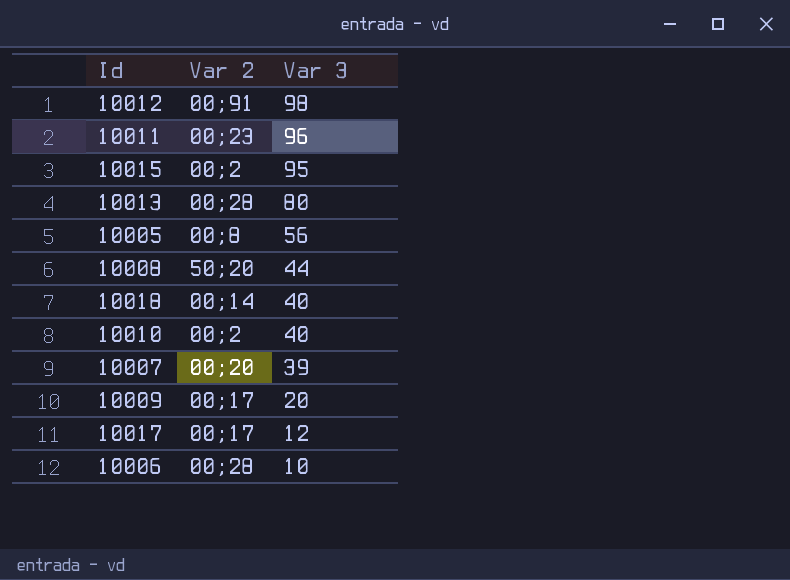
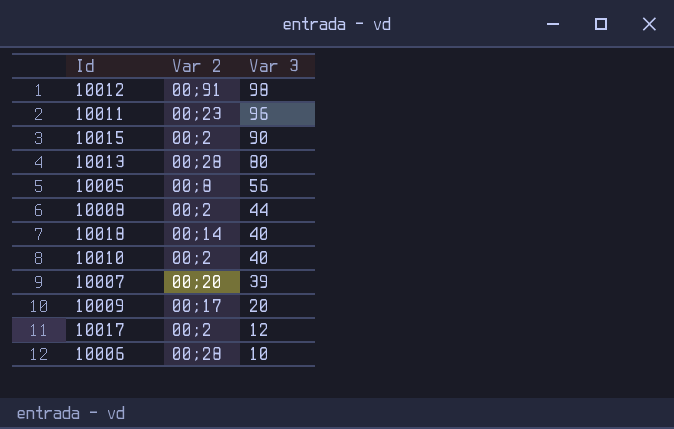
10015 | Var 3: 95 -> 90
10008 | Var 2: 50;20 -> 00;2
10017 | Var 2: 00;17 -> 00;2

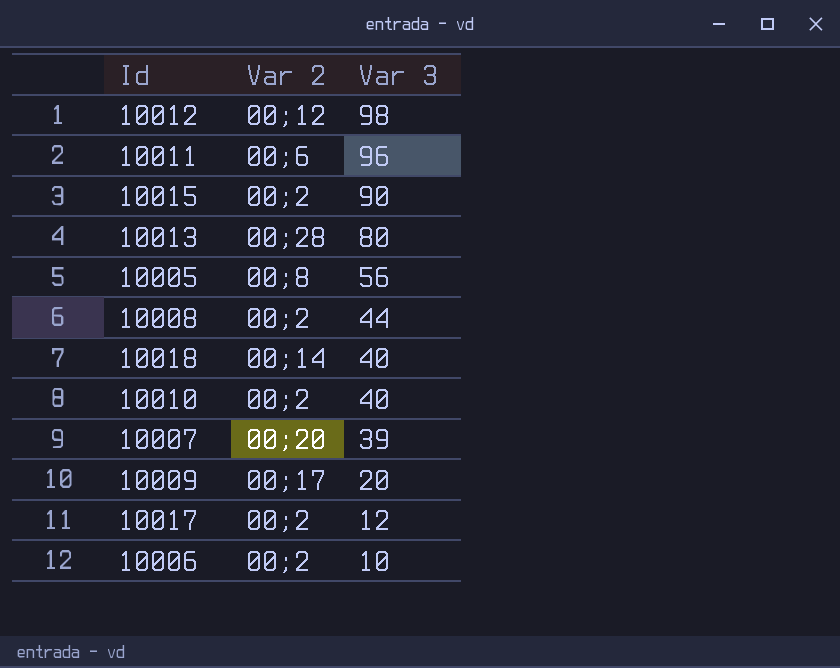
10012 | Var 2: 00;91 -> 00;12
10011 | Var 2: 00;23 -> 00;6
10006 | Var 2: 00;28 -> 00;2

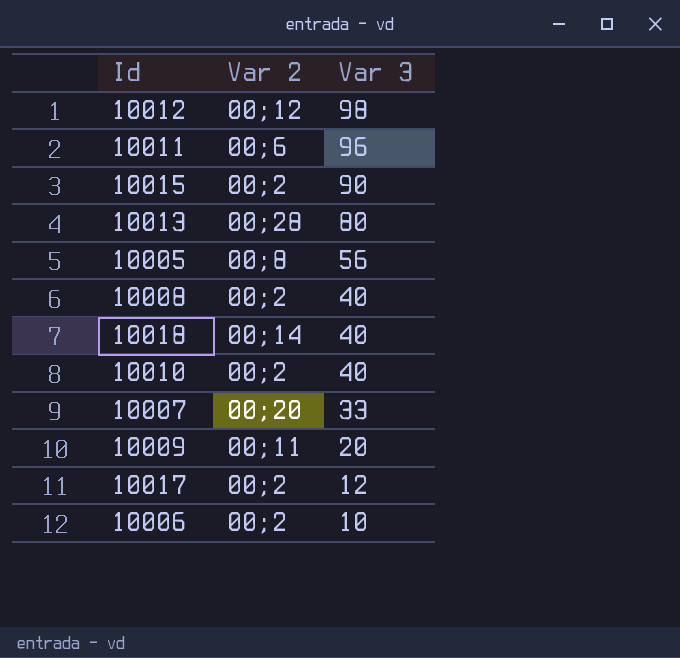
10008 | Var 3: 44 -> 40
10007 | Var 3: 39 -> 33
10009 | Var 2: 00;17 -> 00;11

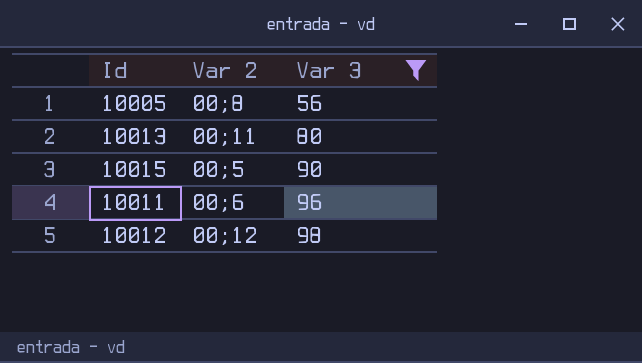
filter: none -> Var 3 >= 56
row order: Var 3 descending -> Var 3 ascending
10013 | Var 2: 00;28 -> 00;11
10015 | Var 2: 00;2 -> 00;5

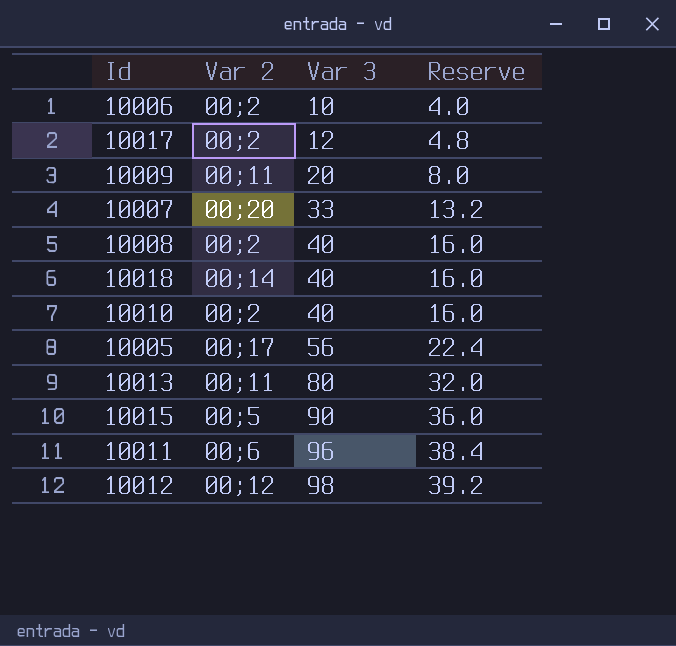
filter: Var 3 >= 56 -> none
column Reserve | formula: none -> [Var 3] * 0.4
10005 | Var 2: 00;8 -> 00;17

